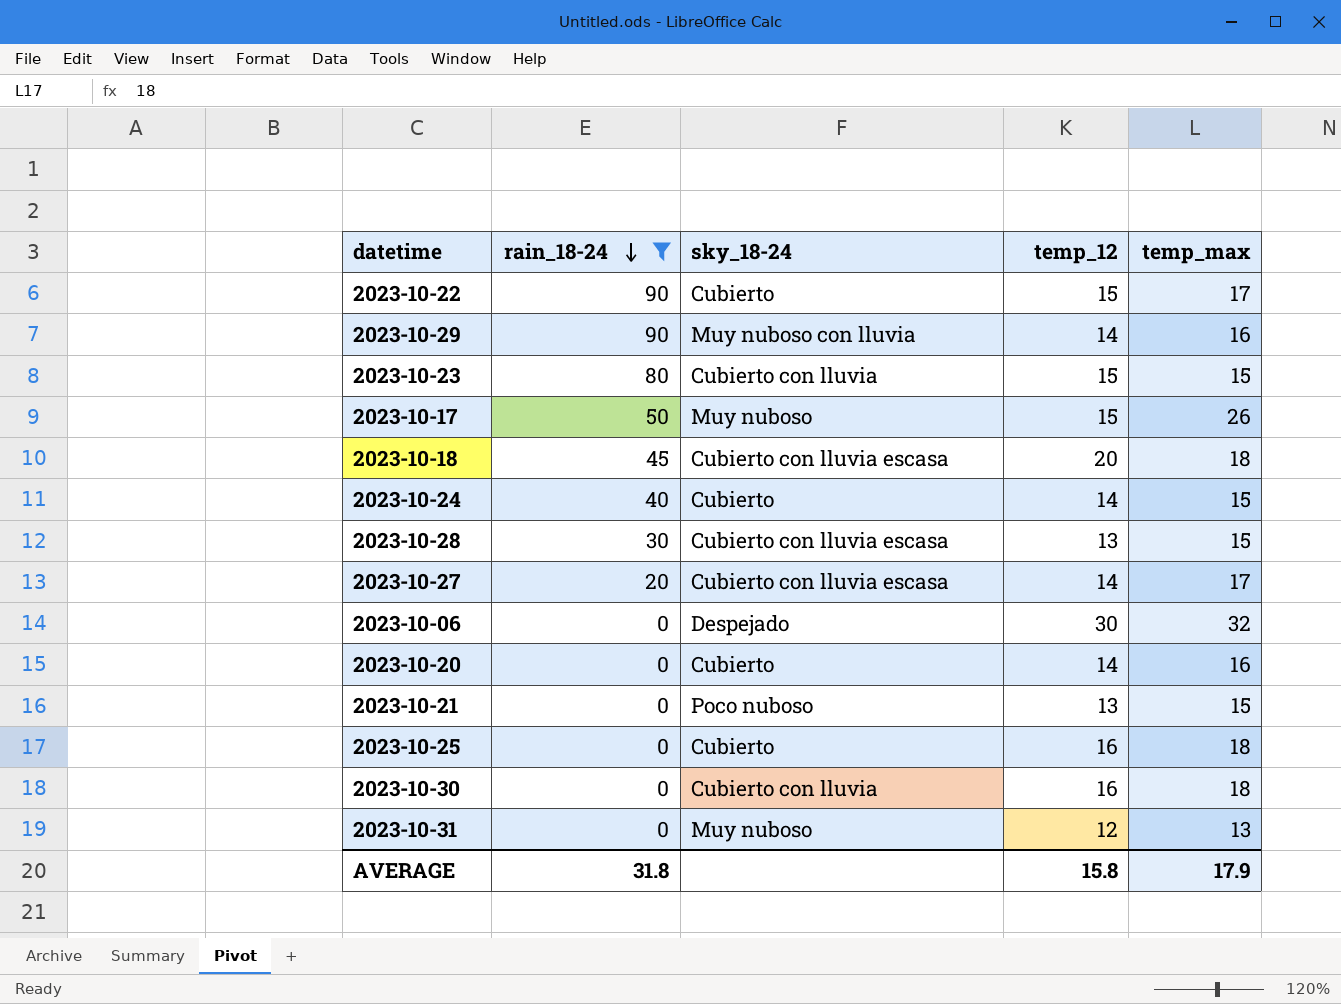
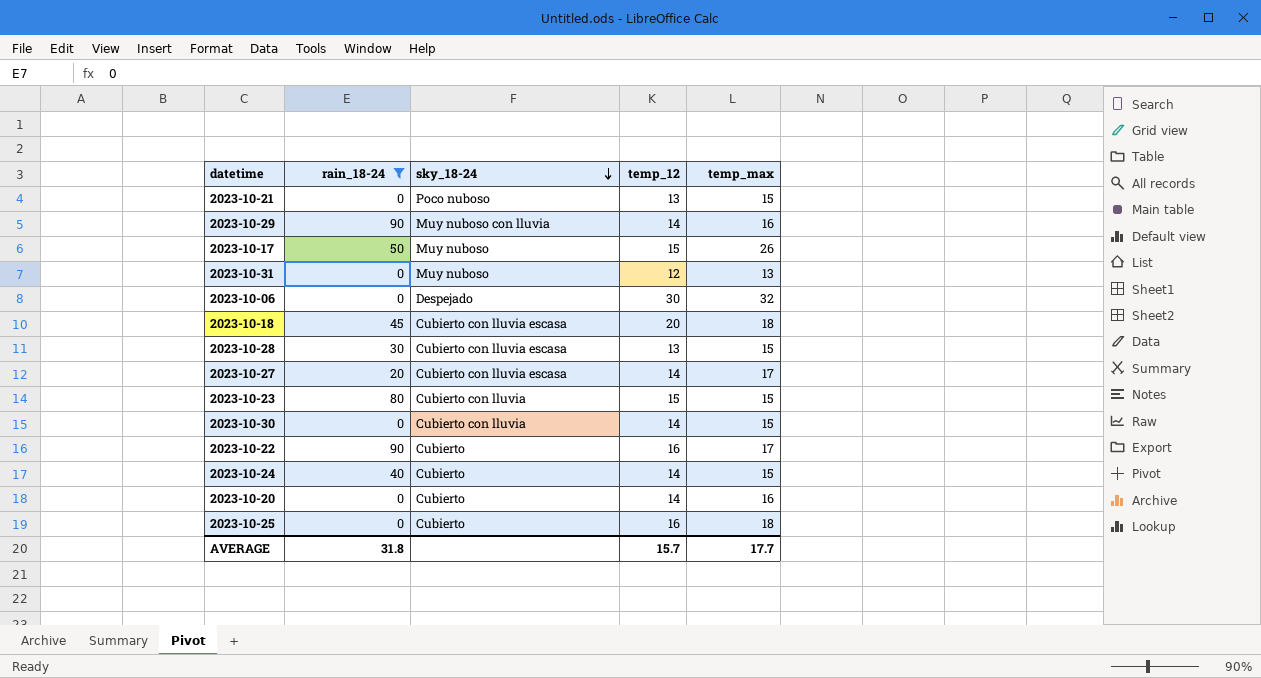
row order: rain_18-24 descending -> sky_18-24 descending
2023-10-30 | temp_12: 16 -> 14
2023-10-30 | temp_max: 18 -> 15
2023-10-22 | temp_12: 15 -> 16
AVERAGE | temp_12: 15.8 -> 15.7
AVERAGE | temp_max: 17.9 -> 17.7

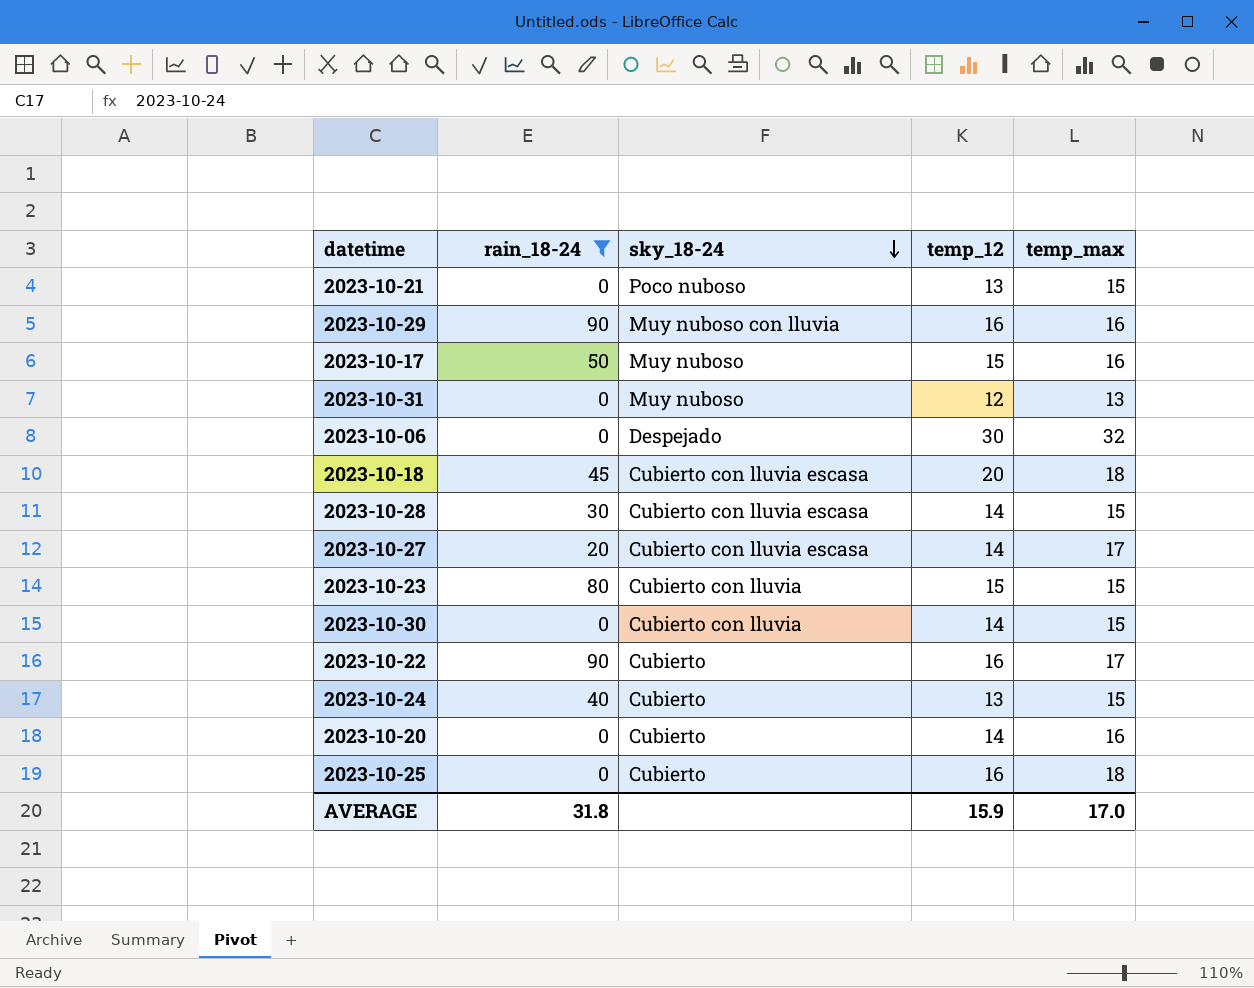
2023-10-29 | temp_12: 14 -> 16
2023-10-17 | temp_max: 26 -> 16
2023-10-28 | temp_12: 13 -> 14
2023-10-24 | temp_12: 14 -> 13
AVERAGE | temp_12: 15.7 -> 15.9
AVERAGE | temp_max: 17.7 -> 17.0

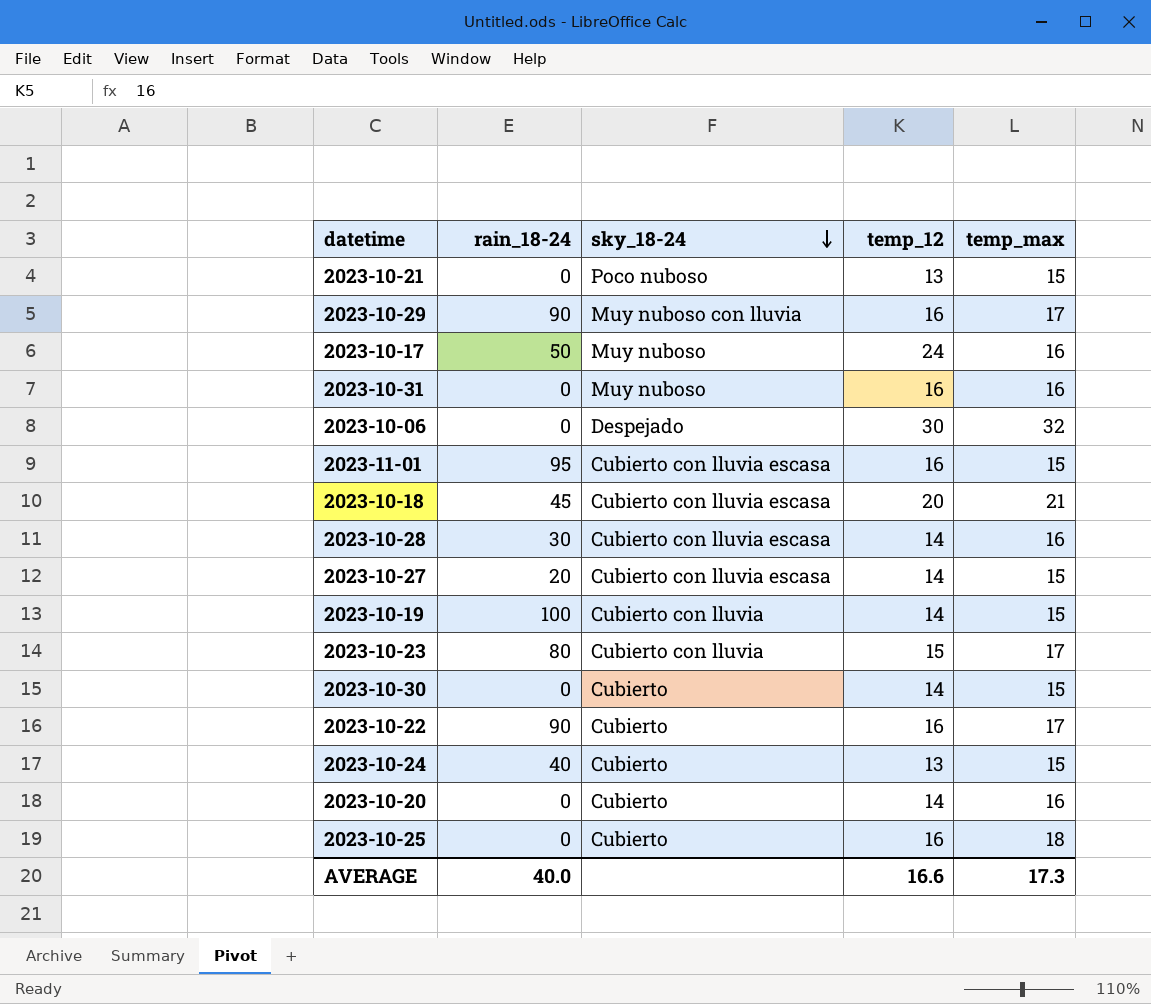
filter: rain_18-24 <= 90 -> none
2023-10-29 | temp_max: 16 -> 17
2023-10-17 | temp_12: 15 -> 24
2023-10-31 | temp_12: 12 -> 16
2023-10-31 | temp_max: 13 -> 16
2023-10-18 | temp_max: 18 -> 21
2023-10-28 | temp_max: 15 -> 16
2023-10-27 | temp_max: 17 -> 15
2023-10-23 | temp_max: 15 -> 17
2023-10-30 | sky_18-24: Cubierto con lluvia -> Cubierto
AVERAGE | rain_18-24: 31.8 -> 40.0
AVERAGE | temp_12: 15.9 -> 16.6
AVERAGE | temp_max: 17.0 -> 17.3

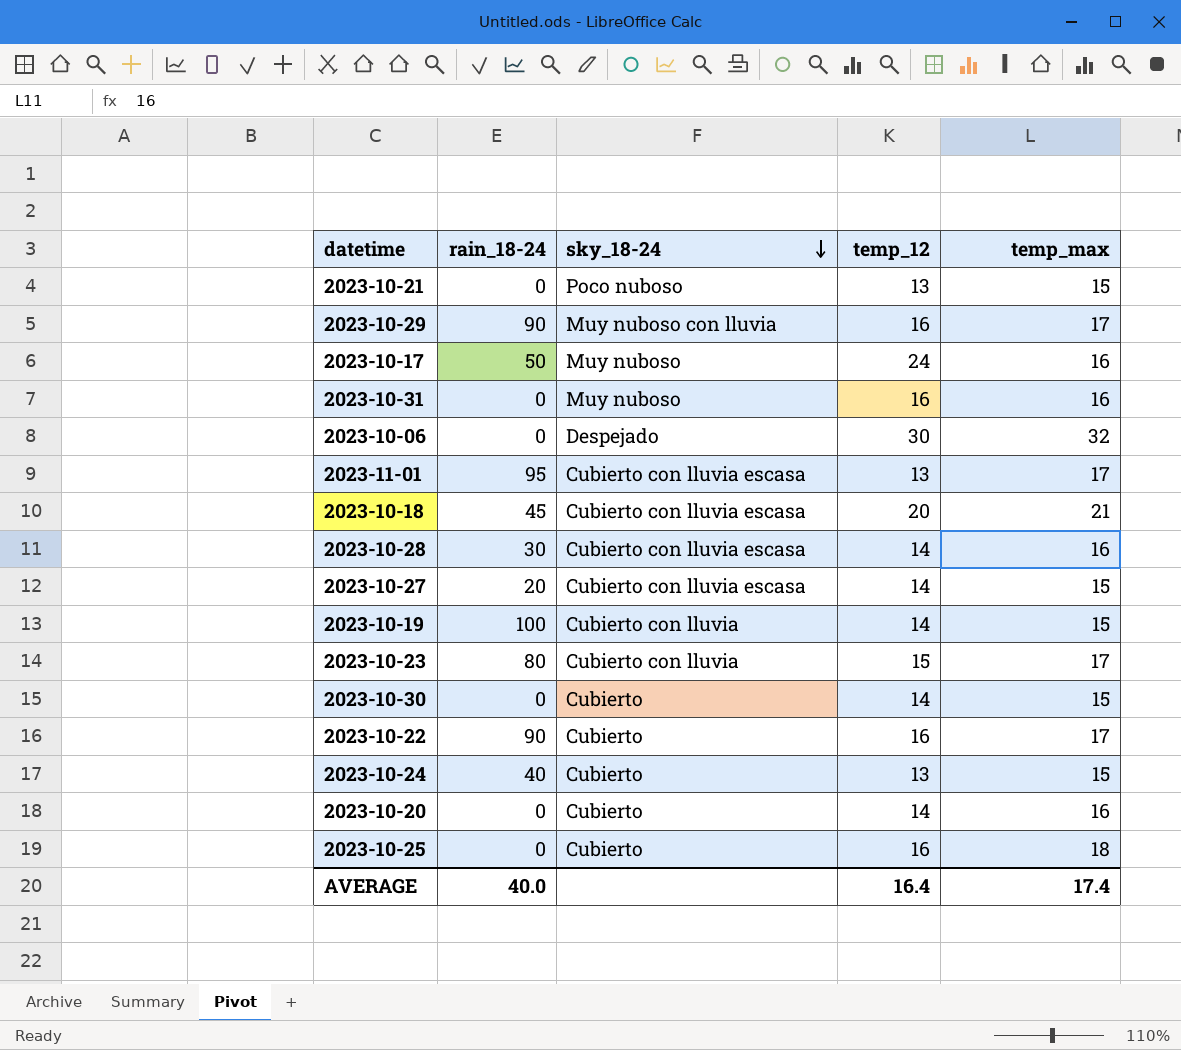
2023-11-01 | temp_12: 16 -> 13
2023-11-01 | temp_max: 15 -> 17
AVERAGE | temp_12: 16.6 -> 16.4
AVERAGE | temp_max: 17.3 -> 17.4

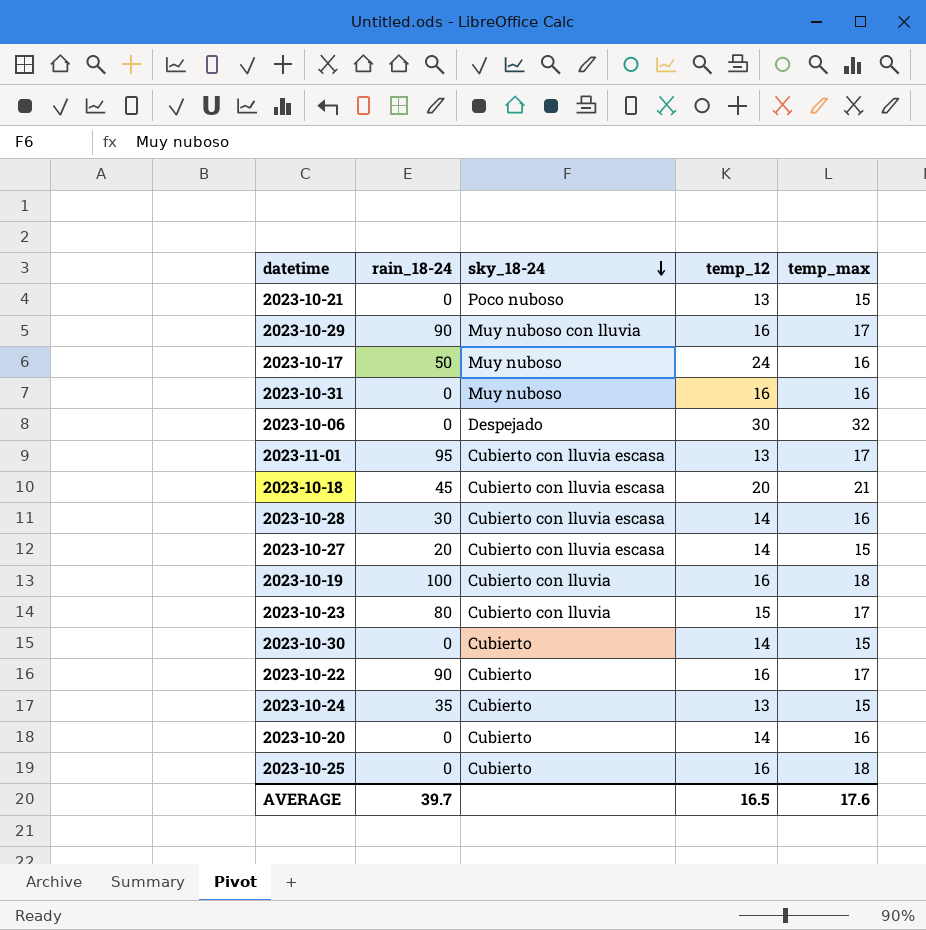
2023-10-19 | temp_12: 14 -> 16
2023-10-19 | temp_max: 15 -> 18
2023-10-24 | rain_18-24: 40 -> 35
AVERAGE | rain_18-24: 40.0 -> 39.7
AVERAGE | temp_12: 16.4 -> 16.5
AVERAGE | temp_max: 17.4 -> 17.6

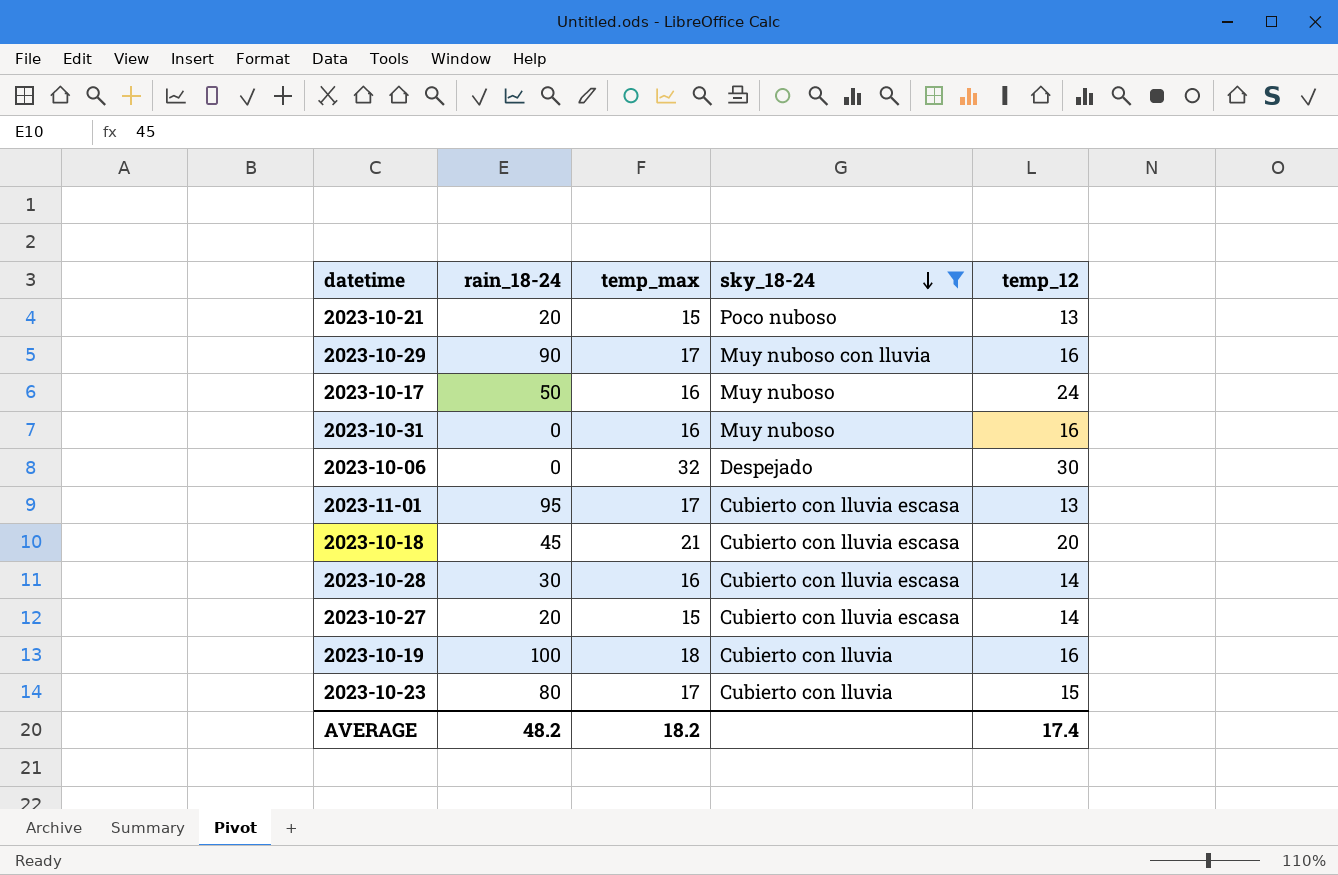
filter: none -> sky_18-24 != Cubierto
column temp_max | position: 5 -> 3
2023-10-21 | rain_18-24: 0 -> 20
AVERAGE | rain_18-24: 39.7 -> 48.2
AVERAGE | temp_max: 17.6 -> 18.2
AVERAGE | temp_12: 16.5 -> 17.4

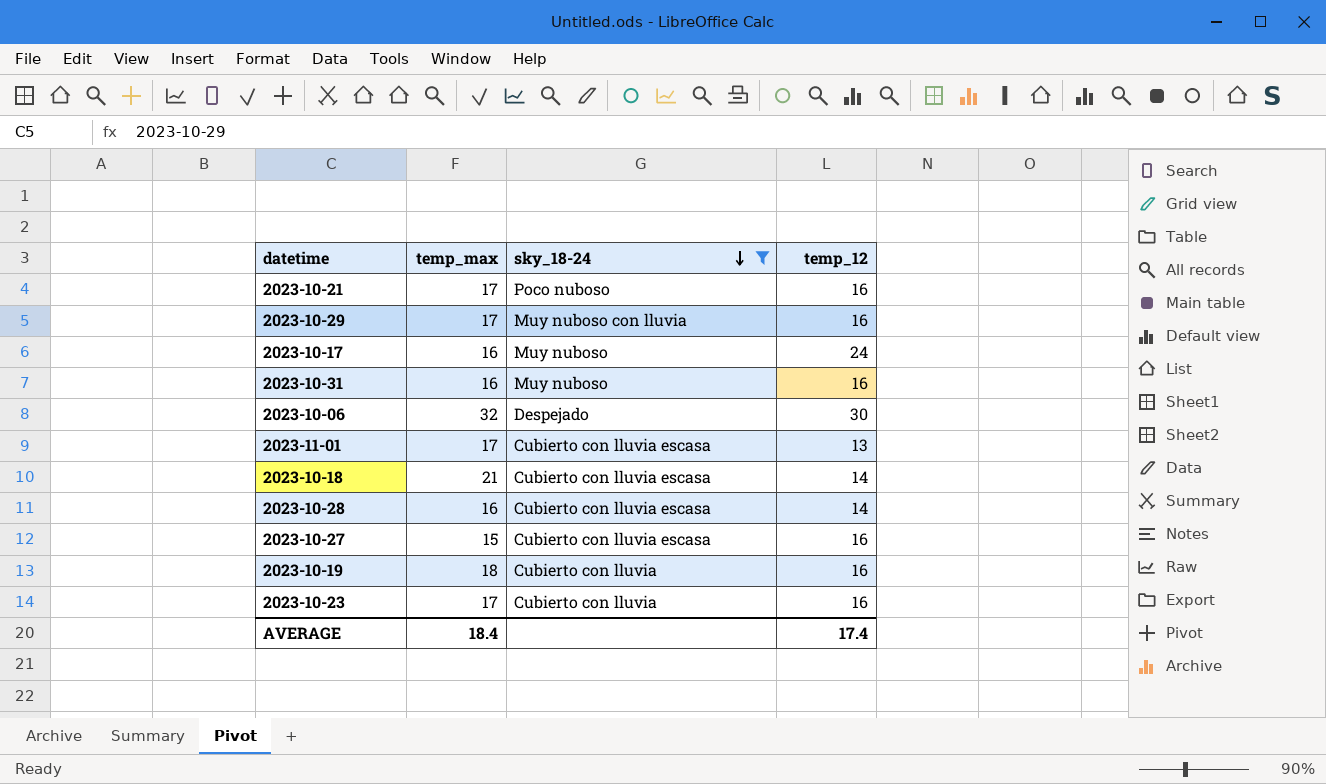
column rain_18-24 | position: 2 -> none
2023-10-21 | temp_max: 15 -> 17
2023-10-21 | temp_12: 13 -> 16
2023-10-18 | temp_12: 20 -> 14
2023-10-27 | temp_12: 14 -> 16
2023-10-23 | temp_12: 15 -> 16
AVERAGE | temp_max: 18.2 -> 18.4

